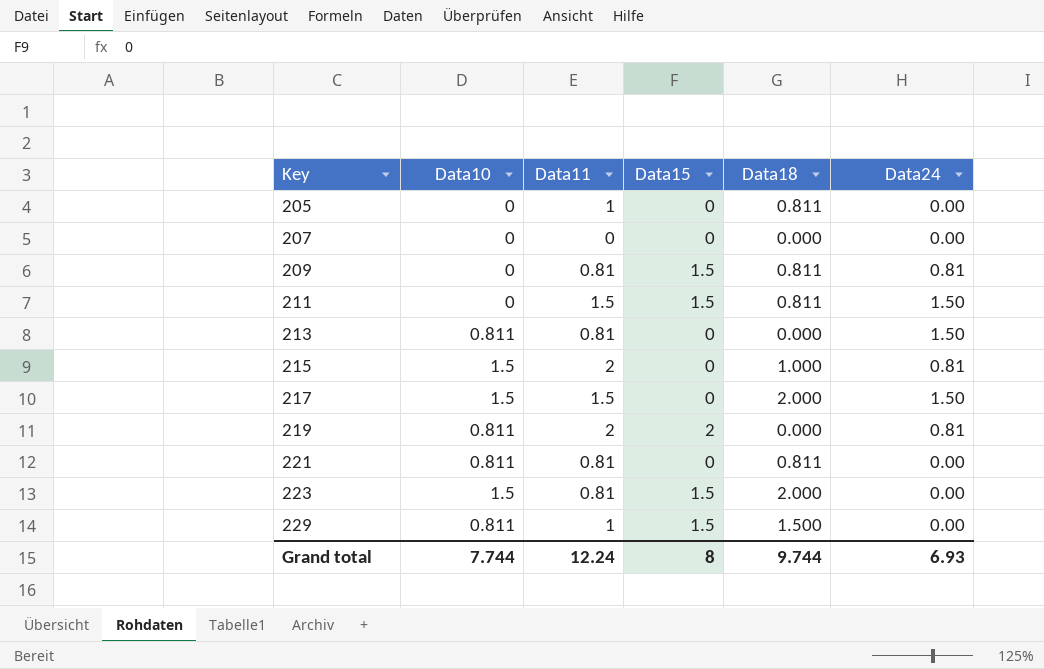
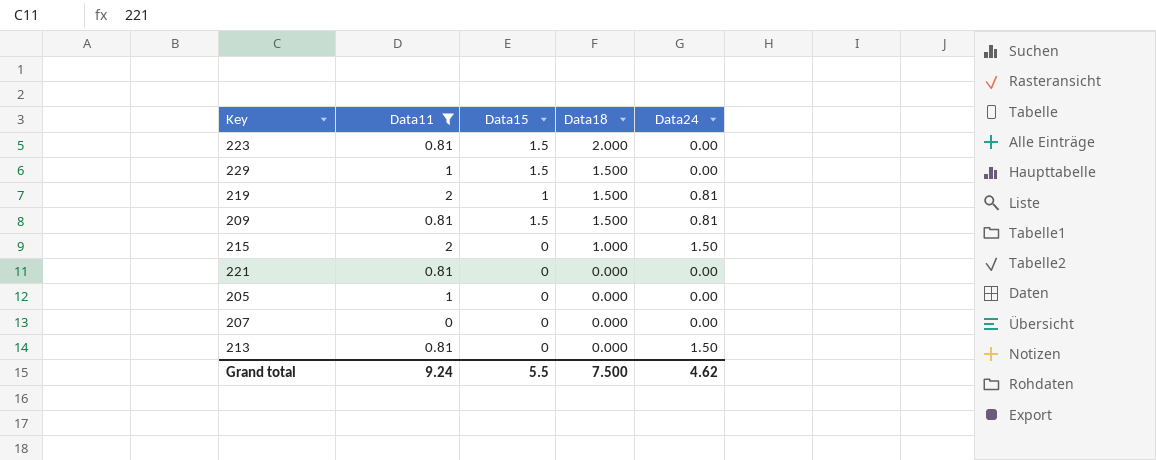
filter: none -> Data11 != 1.5
row order: Key ascending -> Data18 descending
column Data10 | position: 2 -> none
219 | Data15: 2 -> 1
219 | Data18: 0.000 -> 1.500
209 | Data18: 0.811 -> 1.500
215 | Data24: 0.81 -> 1.50
221 | Data18: 0.811 -> 0.000
205 | Data18: 0.811 -> 0.000
Grand total | Data11: 12.24 -> 9.24
Grand total | Data15: 8 -> 5.5
Grand total | Data18: 9.744 -> 7.500
Grand total | Data24: 6.93 -> 4.62

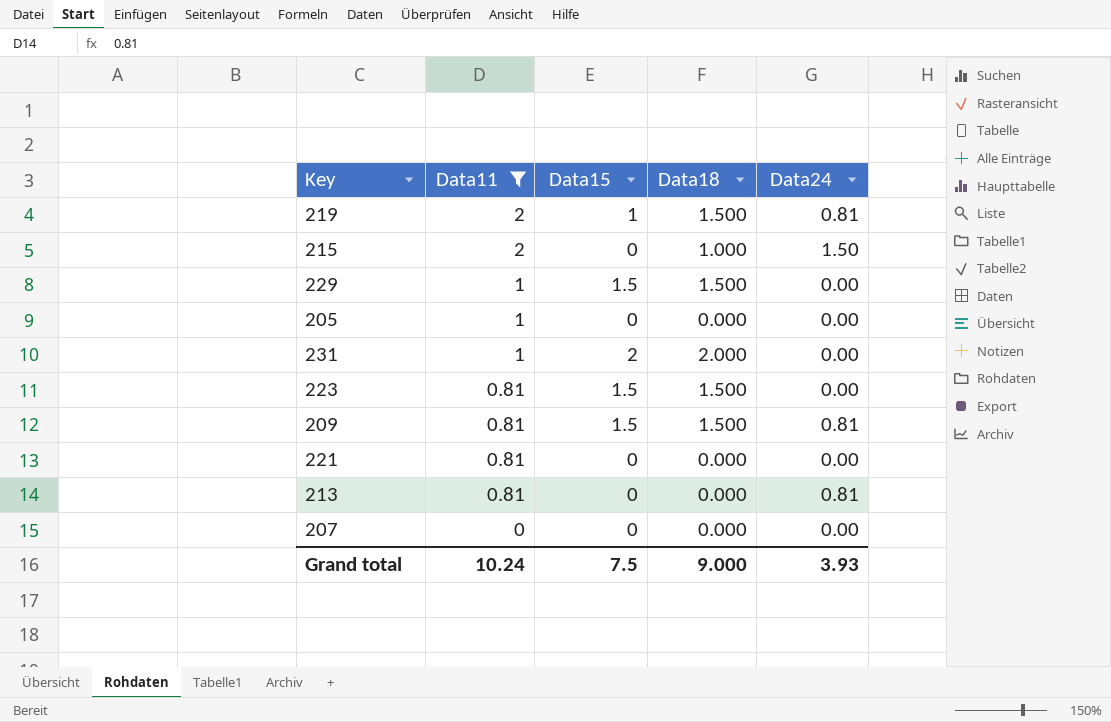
row order: Data18 descending -> Data11 descending
row 231: none -> 1 | 2 | 2.000 | 0.00
223 | Data18: 2.000 -> 1.500
213 | Data24: 1.50 -> 0.81
Grand total | Data11: 9.24 -> 10.24
Grand total | Data15: 5.5 -> 7.5
Grand total | Data18: 7.500 -> 9.000
Grand total | Data24: 4.62 -> 3.93

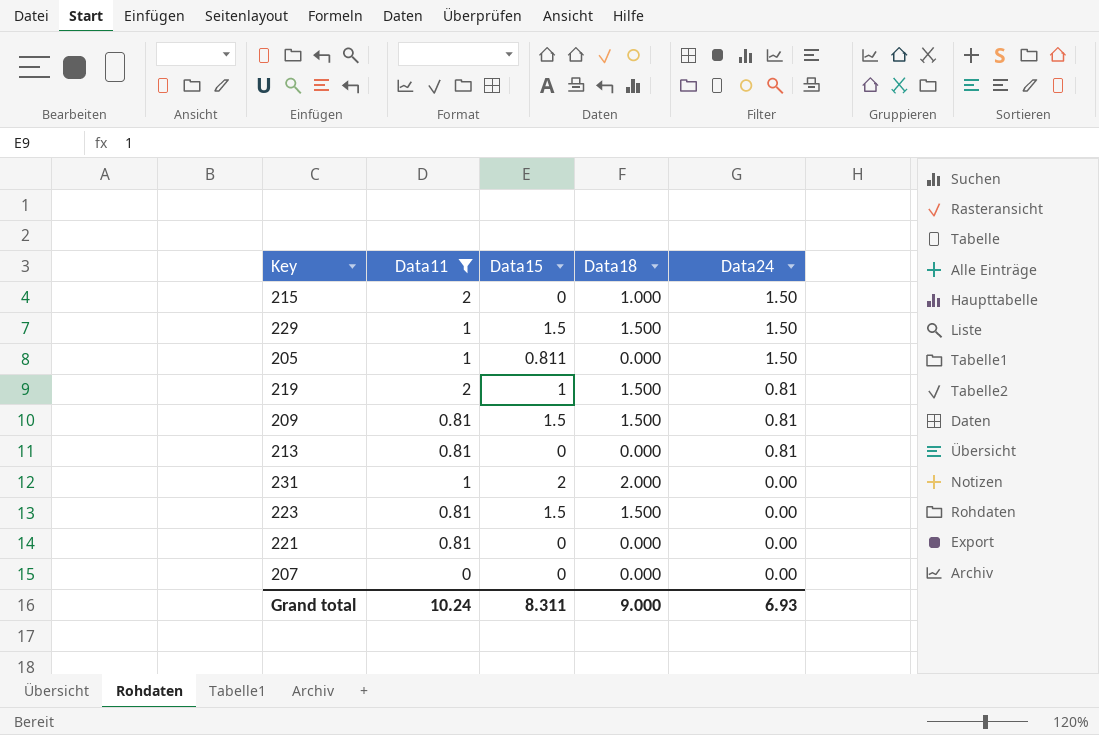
row order: Data11 descending -> Data24 descending
229 | Data24: 0.00 -> 1.50
205 | Data15: 0 -> 0.811
205 | Data24: 0.00 -> 1.50
Grand total | Data15: 7.5 -> 8.311
Grand total | Data24: 3.93 -> 6.93

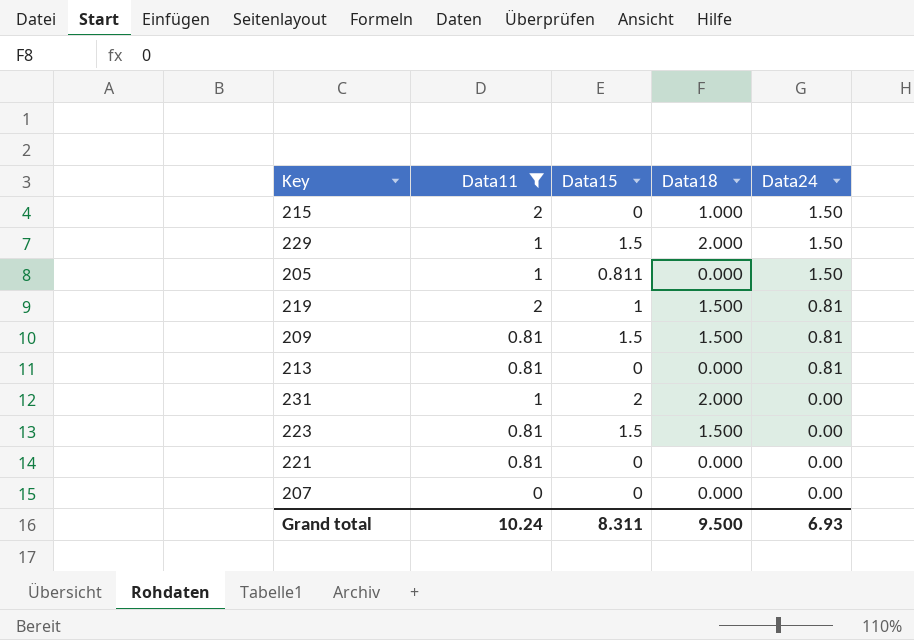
229 | Data18: 1.500 -> 2.000
Grand total | Data18: 9.000 -> 9.500

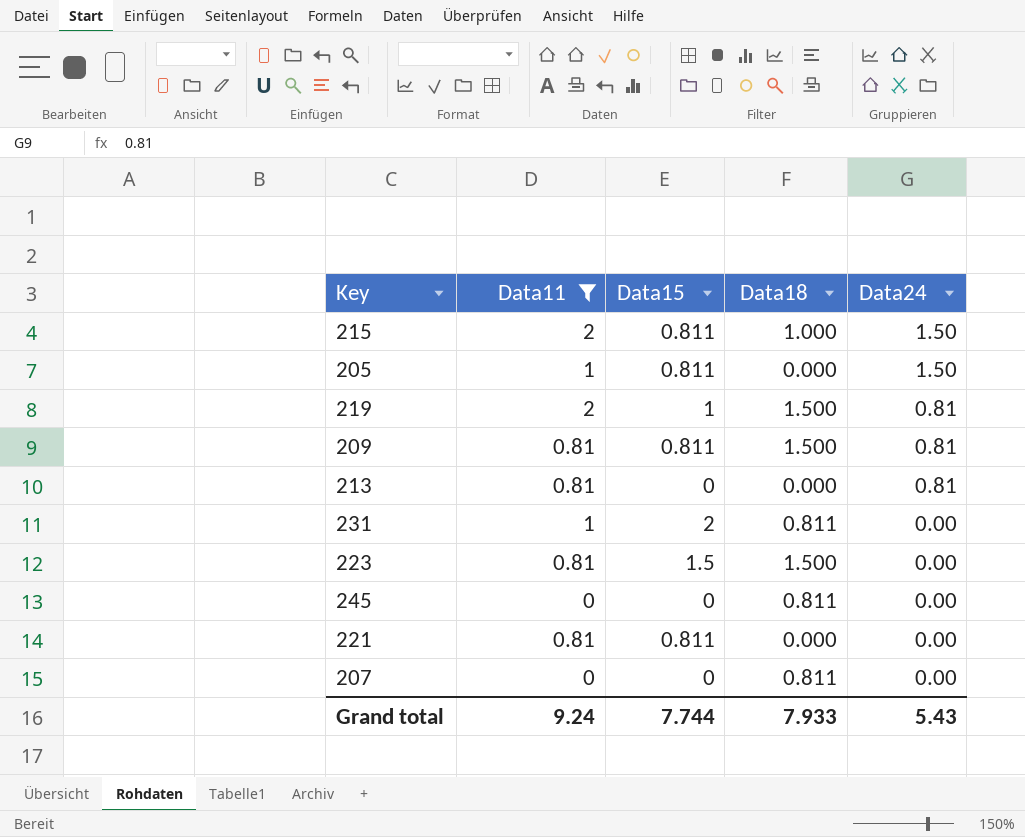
row 229: 1 | 1.5 | 2.000 | 1.50 -> none
215 | Data15: 0 -> 0.811
209 | Data15: 1.5 -> 0.811
231 | Data18: 2.000 -> 0.811
row 245: none -> 0 | 0 | 0.811 | 0.00
221 | Data15: 0 -> 0.811
207 | Data18: 0.000 -> 0.811
Grand total | Data11: 10.24 -> 9.24
Grand total | Data15: 8.311 -> 7.744
Grand total | Data18: 9.500 -> 7.933
Grand total | Data24: 6.93 -> 5.43

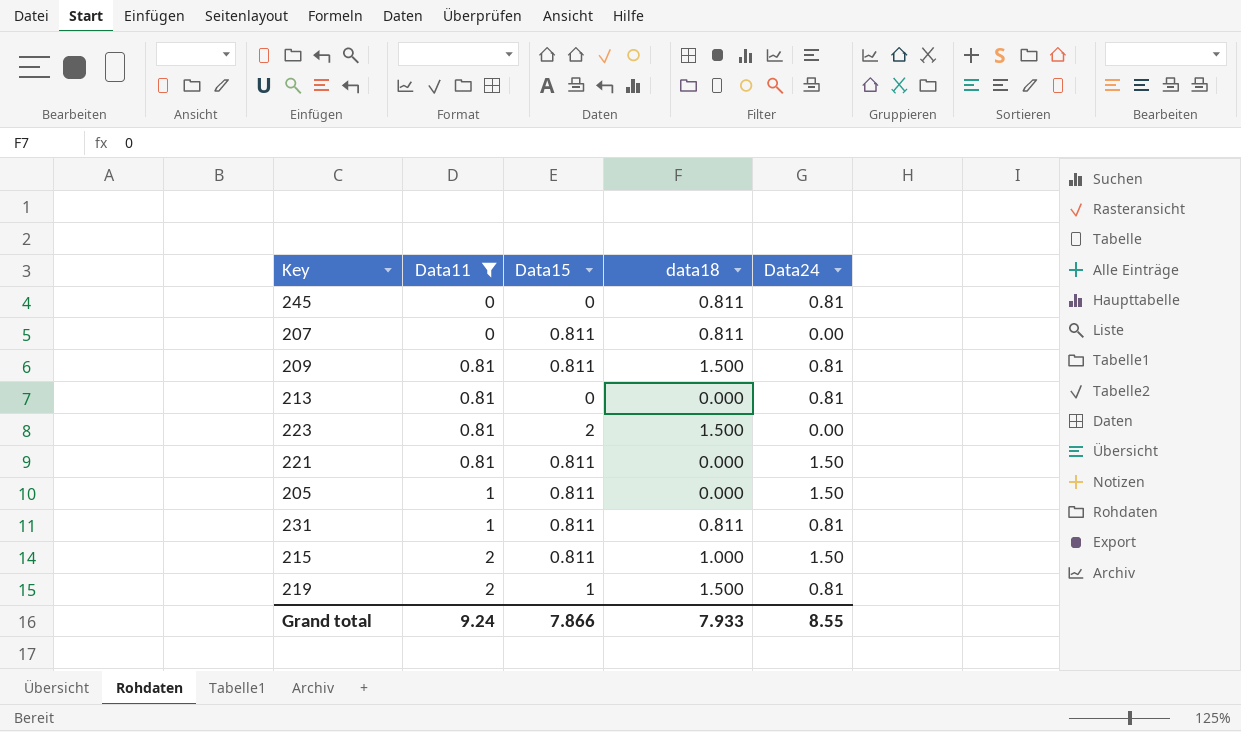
row order: Data24 descending -> Data11 ascending
column name: Data18 -> data18
245 | Data24: 0.00 -> 0.81
207 | Data15: 0 -> 0.811
223 | Data15: 1.5 -> 2
221 | Data24: 0.00 -> 1.50
231 | Data15: 2 -> 0.811
231 | Data24: 0.00 -> 0.81
Grand total | Data15: 7.744 -> 7.866
Grand total | Data24: 5.43 -> 8.55

